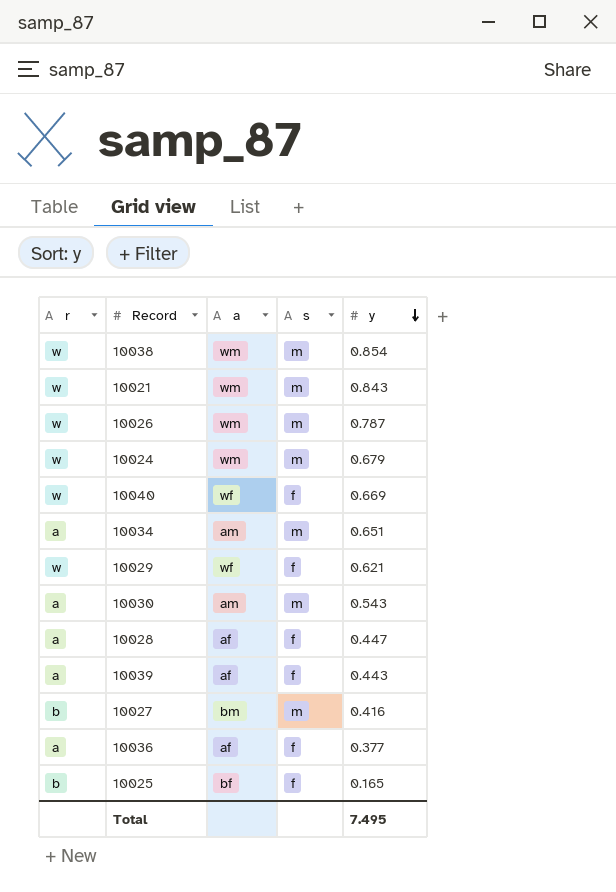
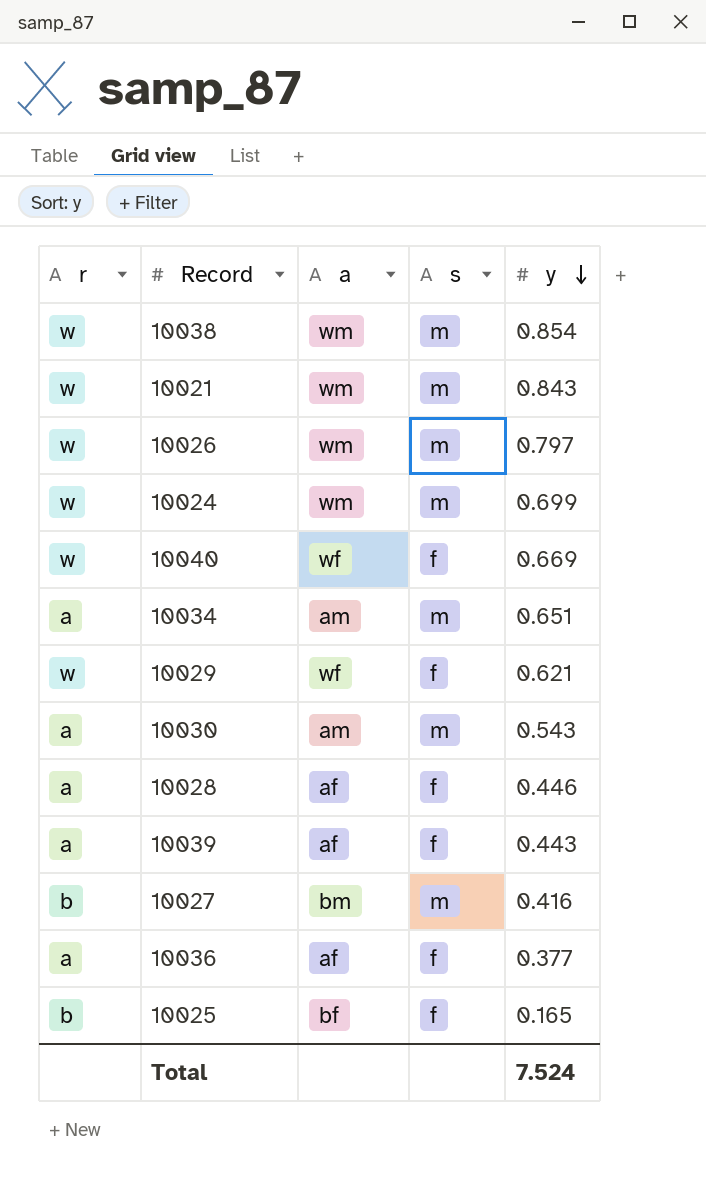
10026 | y: 0.787 -> 0.797
10024 | y: 0.679 -> 0.699
10028 | y: 0.447 -> 0.446
Total | y: 7.495 -> 7.524

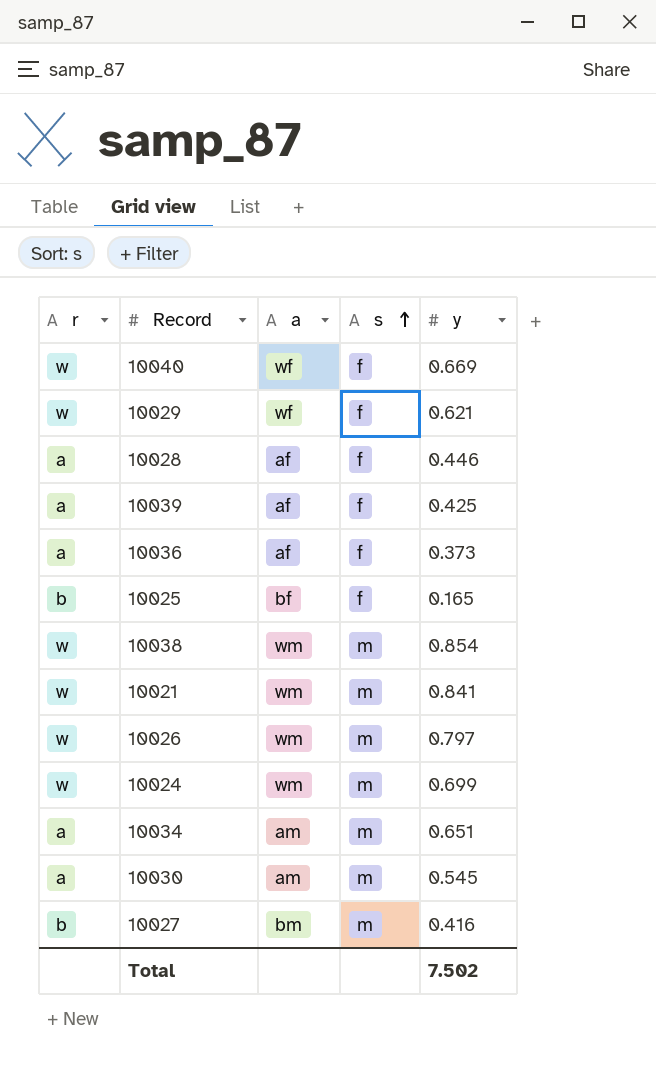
row order: y descending -> s ascending
10039 | y: 0.443 -> 0.425
10036 | y: 0.377 -> 0.373
10021 | y: 0.843 -> 0.841
10030 | y: 0.543 -> 0.545
Total | y: 7.524 -> 7.502

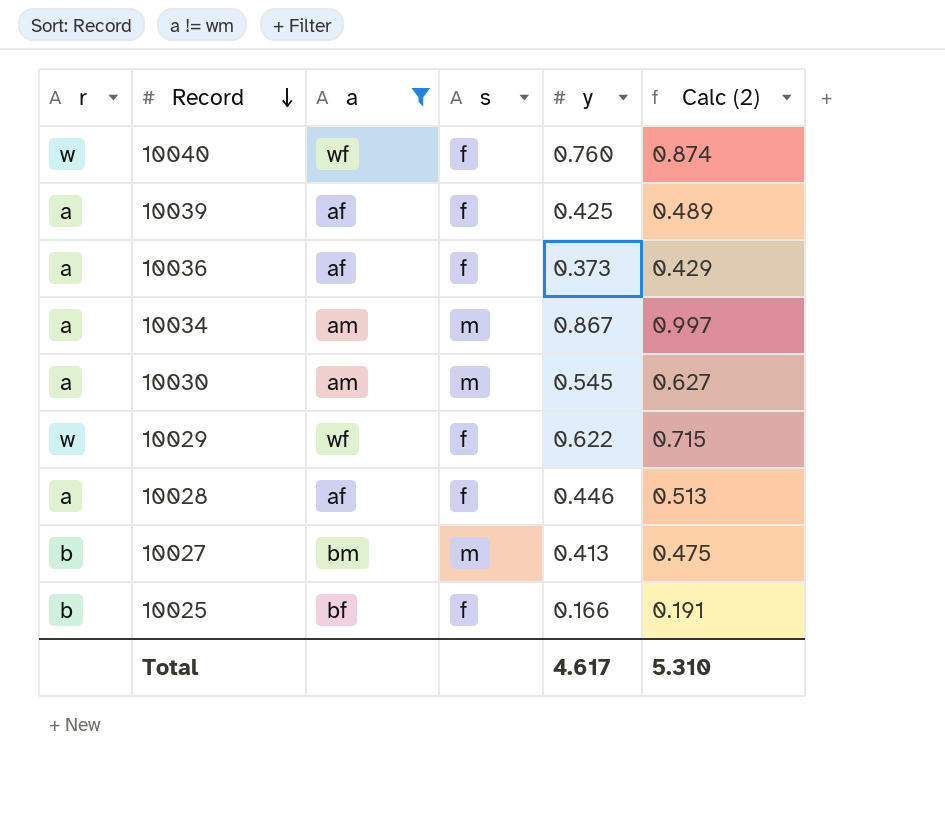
filter: none -> a != wm
row order: s ascending -> Record descending
column Calc (2) | formula: none -> [y] * 1.15
10040 | y: 0.669 -> 0.760
10034 | y: 0.651 -> 0.867
10029 | y: 0.621 -> 0.622
10027 | y: 0.416 -> 0.413
10025 | y: 0.165 -> 0.166
Total | y: 7.502 -> 4.617

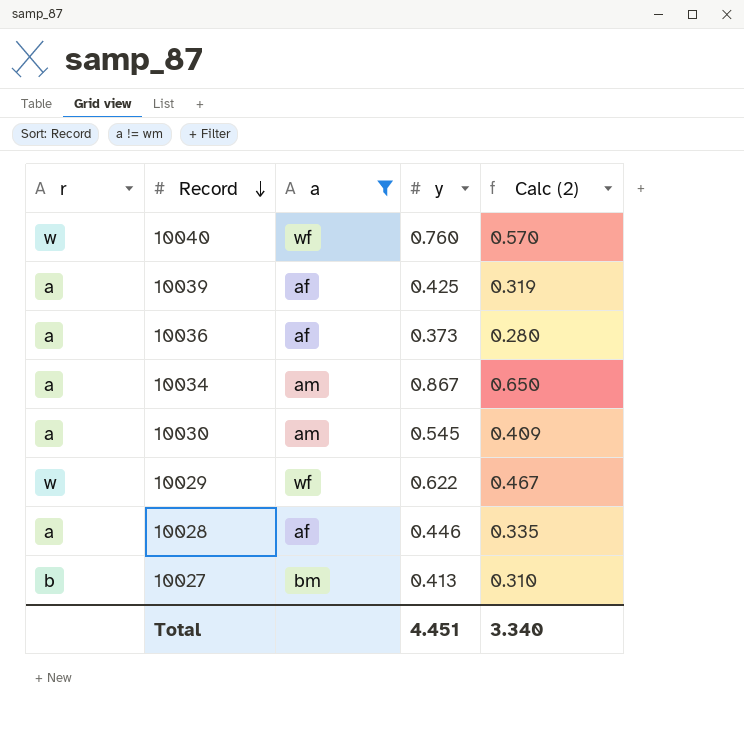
column s | position: 4 -> none
column Calc (2) | formula: [y] * 1.15 -> [y] * 0.75
row 10025: b | bf | f | 0.166 | 0.191 -> none
Total | y: 4.617 -> 4.451
Total | Calc (2): 5.310 -> 3.340

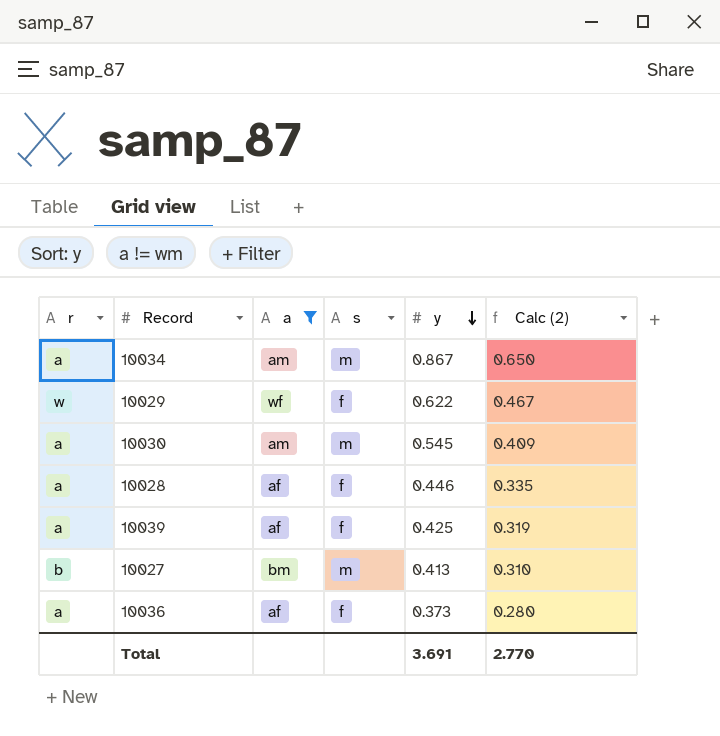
row order: Record descending -> y descending
column s | position: none -> 4
row 10040: w | wf | 0.760 | 0.570 -> none
Total | y: 4.451 -> 3.691
Total | Calc (2): 3.340 -> 2.770

